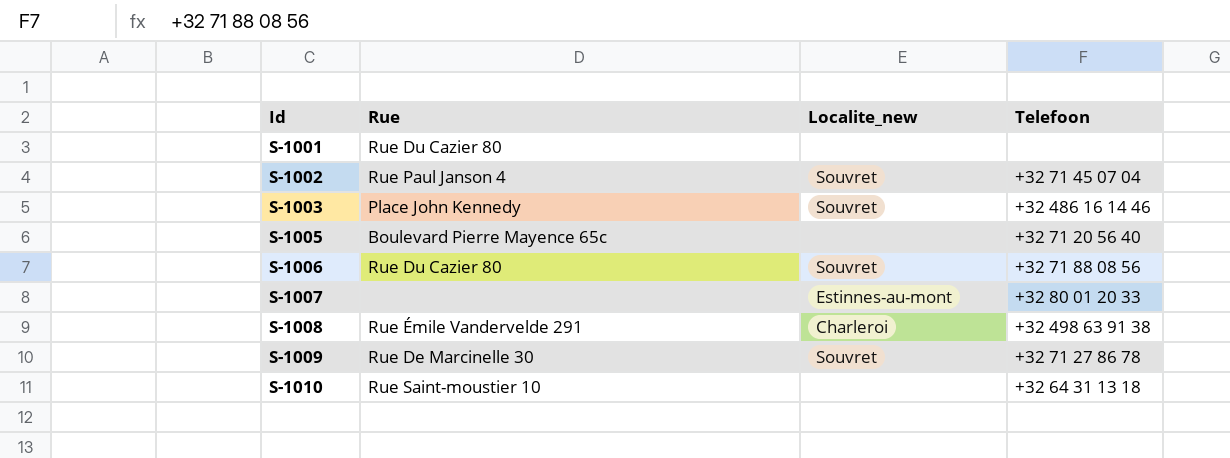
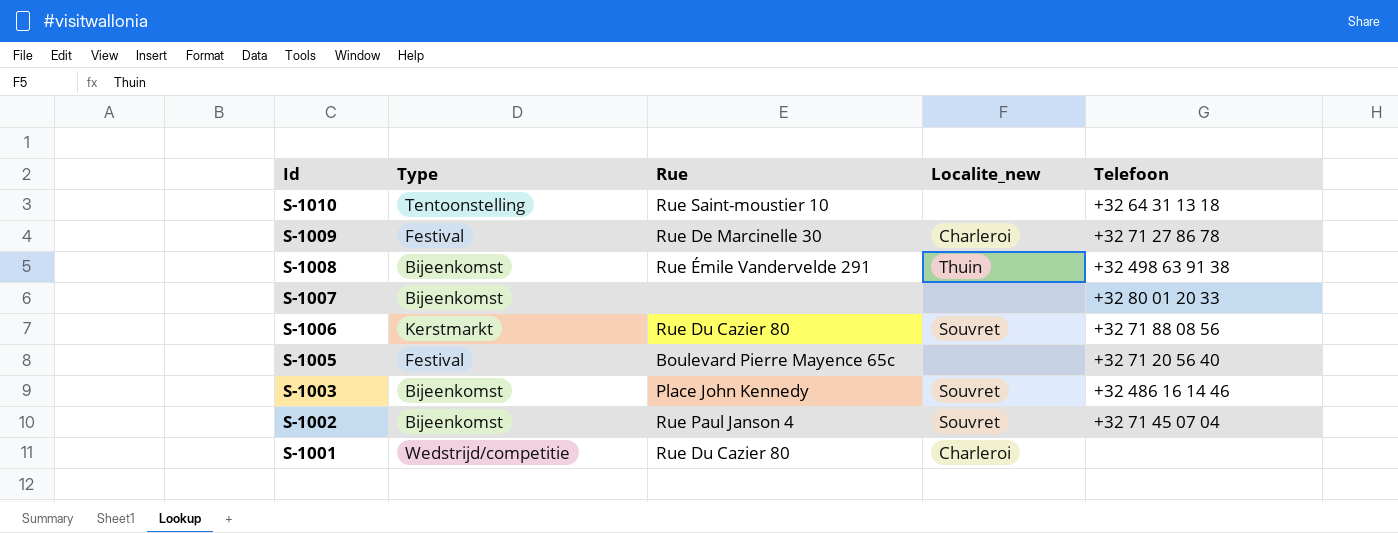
row order: Id ascending -> Id descending
column Type | position: none -> 2
S-1009 | Localite_new: Souvret -> Charleroi
S-1008 | Localite_new: Charleroi -> Thuin
S-1007 | Localite_new: Estinnes-au-mont -> none
S-1001 | Localite_new: none -> Charleroi

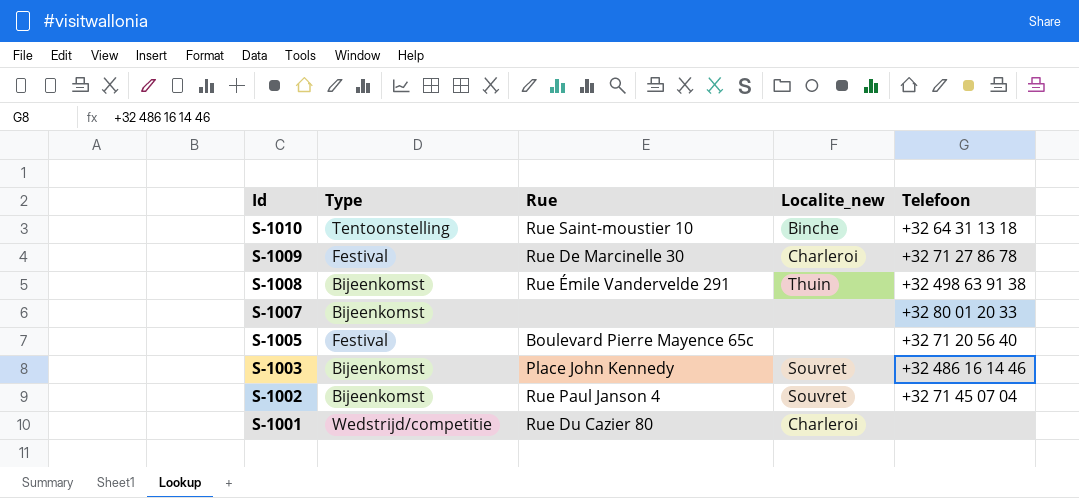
row S-1006: Kerstmarkt | Rue Du Cazier 80 | Souvret | +32 71 88 08 56 -> none
S-1010 | Localite_new: none -> Binche

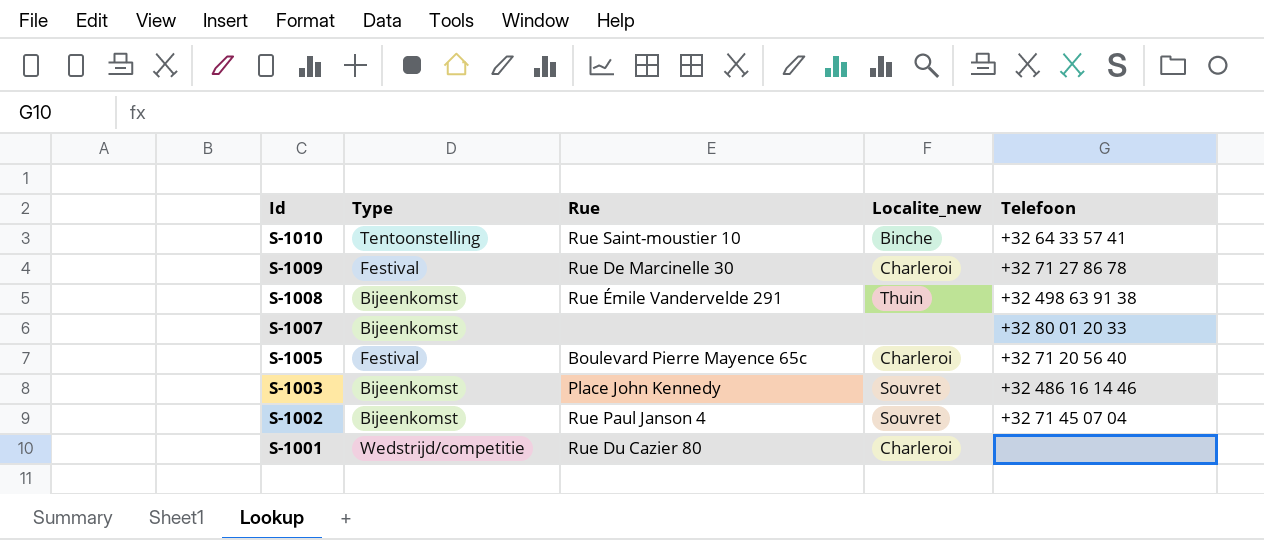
S-1010 | Telefoon: +32 64 31 13 18 -> +32 64 33 57 41
S-1005 | Localite_new: none -> Charleroi

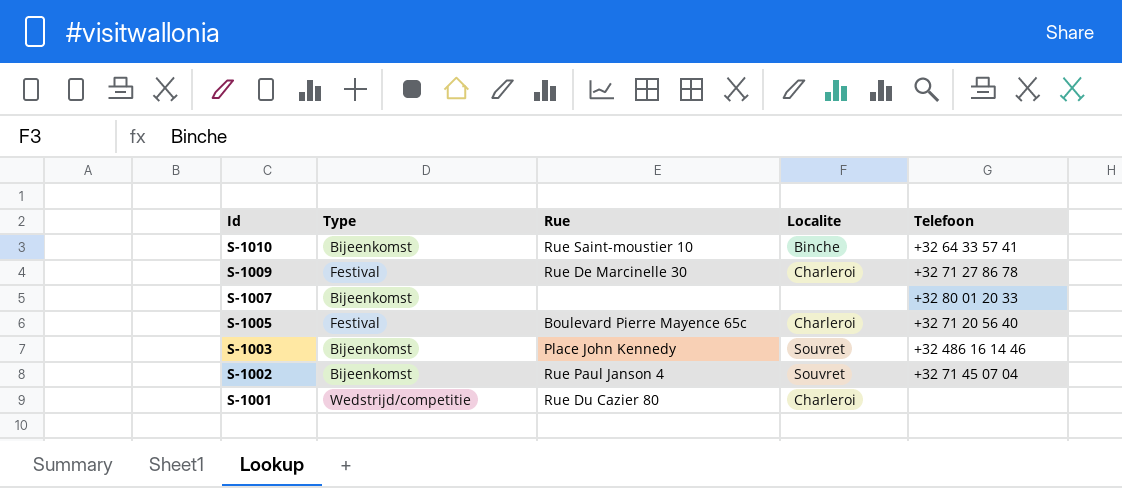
column name: Localite_new -> Localite
row S-1008: Bijeenkomst | Rue Émile Vandervelde 291 | Thuin | +32 498 63 91 38 -> none
S-1010 | Type: Tentoonstelling -> Bijeenkomst

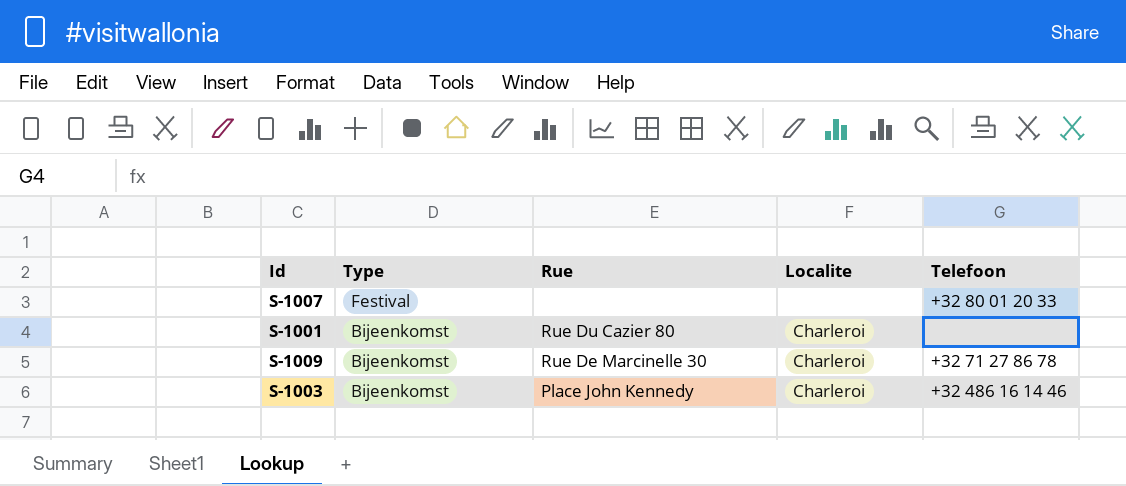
row order: Id descending -> Type descending
row S-1010: Bijeenkomst | Rue Saint-moustier 10 | Binche | +32 64 33 57 41 -> none
row S-1005: Festival | Boulevard Pierre Mayence 65c | Charleroi | +32 71 20 56 40 -> none
row S-1002: Bijeenkomst | Rue Paul Janson 4 | Souvret | +32 71 45 07 04 -> none
S-1007 | Type: Bijeenkomst -> Festival
S-1001 | Type: Wedstrijd/competitie -> Bijeenkomst
S-1009 | Type: Festival -> Bijeenkomst
S-1003 | Localite: Souvret -> Charleroi

